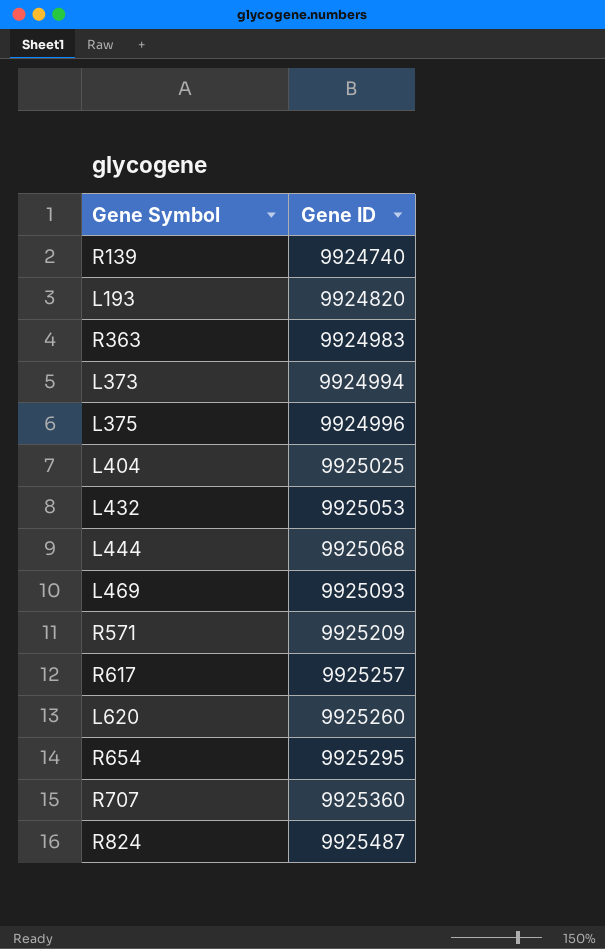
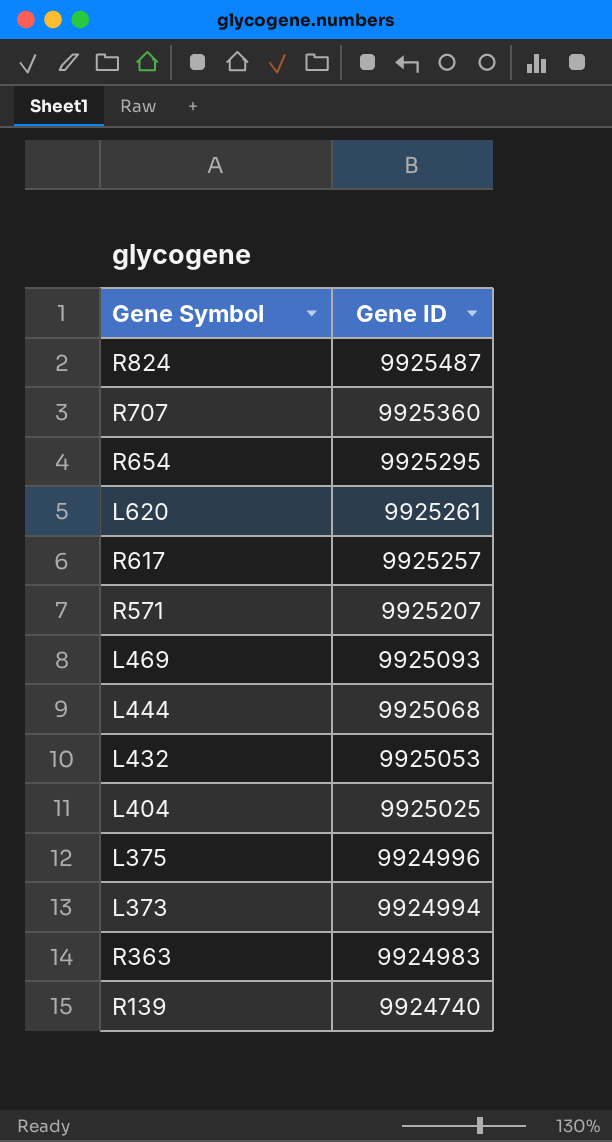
row order: Gene ID ascending -> Gene ID descending
row L193: 9924820 -> none
L620 | Gene ID: 9925260 -> 9925261
R571 | Gene ID: 9925209 -> 9925207

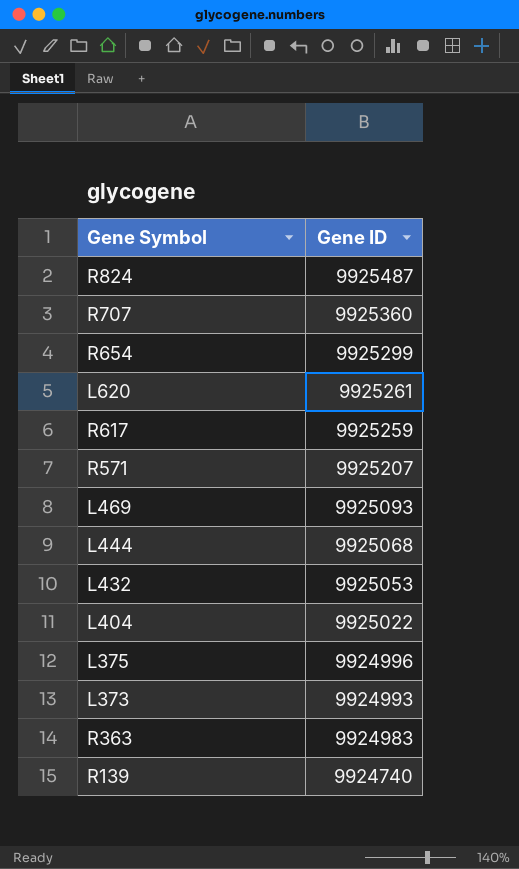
R654 | Gene ID: 9925295 -> 9925299
R617 | Gene ID: 9925257 -> 9925259
L404 | Gene ID: 9925025 -> 9925022
L373 | Gene ID: 9924994 -> 9924993

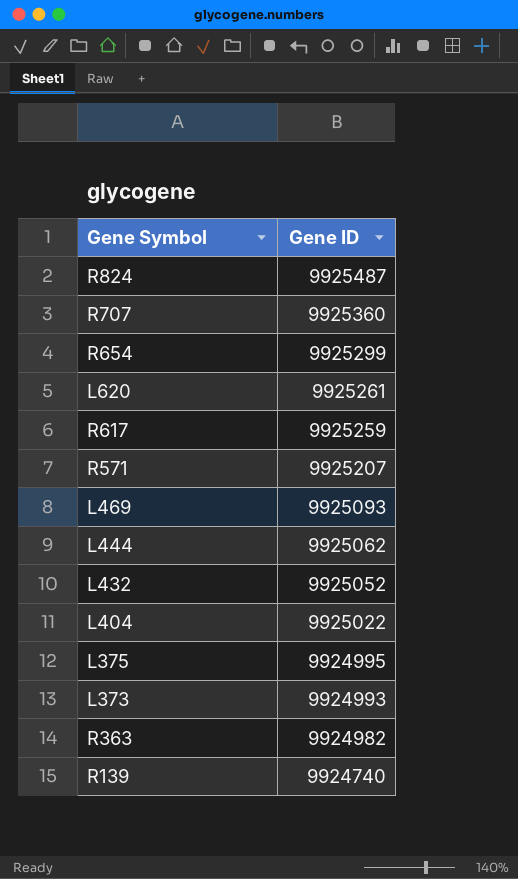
L444 | Gene ID: 9925068 -> 9925062
L432 | Gene ID: 9925053 -> 9925052
L375 | Gene ID: 9924996 -> 9924995
R363 | Gene ID: 9924983 -> 9924982

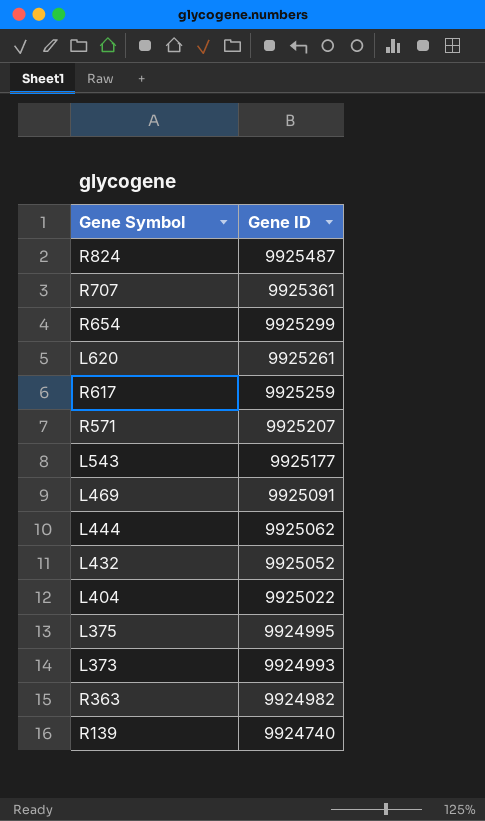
R707 | Gene ID: 9925360 -> 9925361
row L543: none -> 9925177
L469 | Gene ID: 9925093 -> 9925091

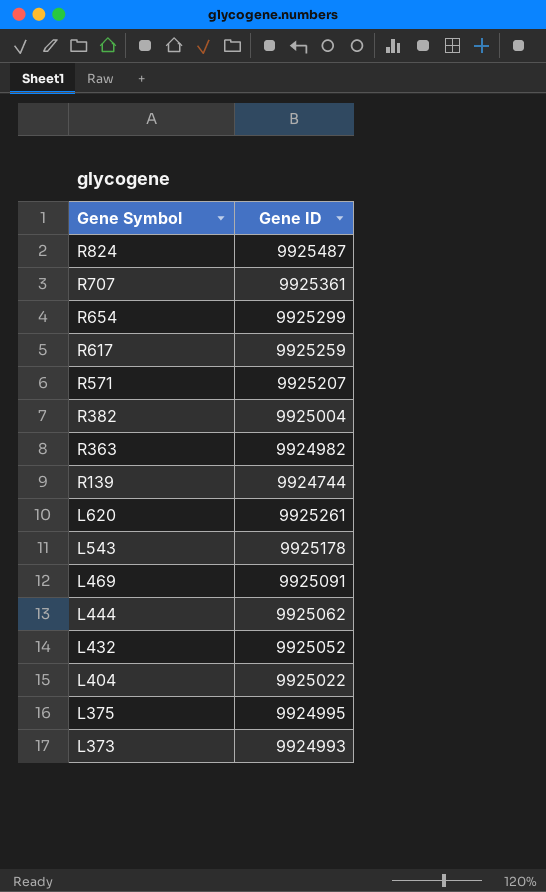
row order: Gene ID descending -> Gene Symbol descending
row R382: none -> 9925004
R139 | Gene ID: 9924740 -> 9924744
L543 | Gene ID: 9925177 -> 9925178

